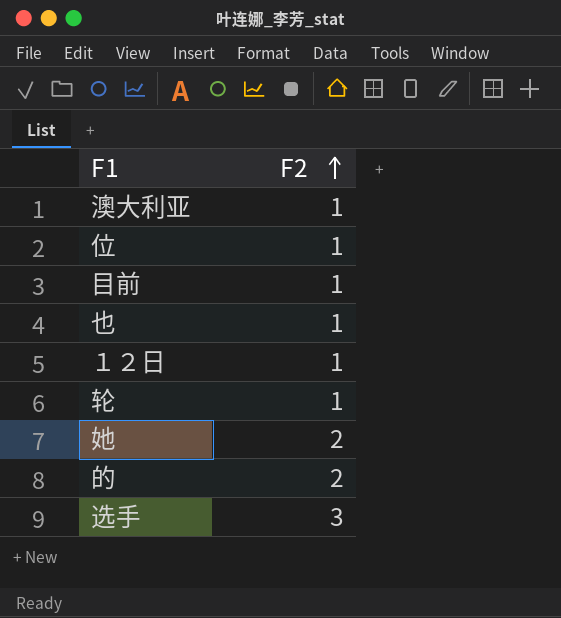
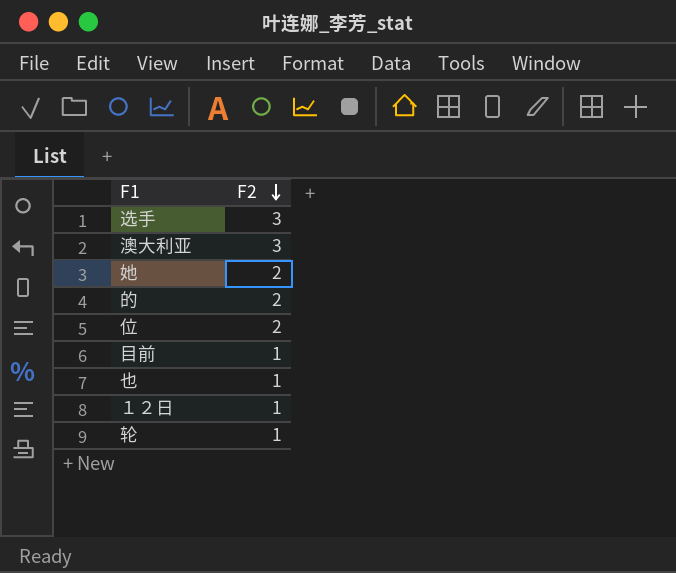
row order: F2 ascending -> F2 descending
澳大利亚 | F2: 1 -> 3
位 | F2: 1 -> 2

